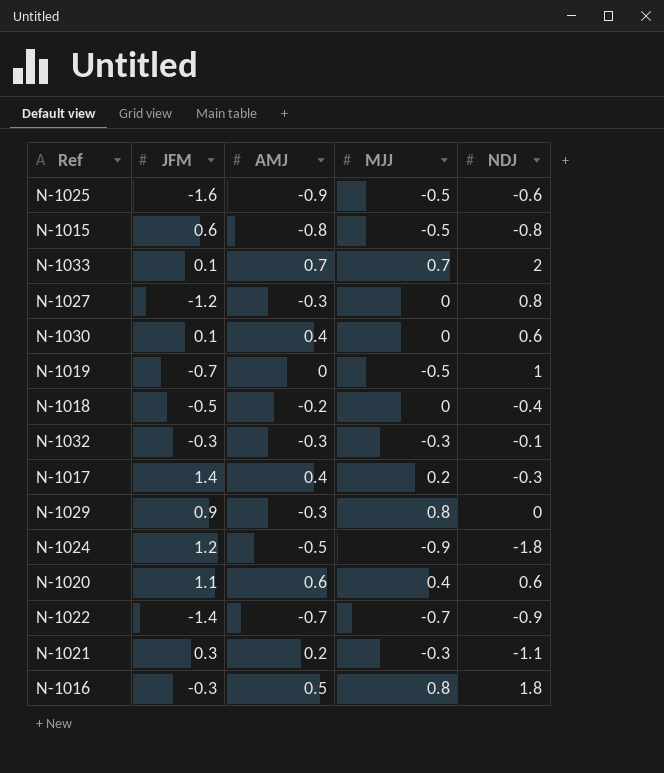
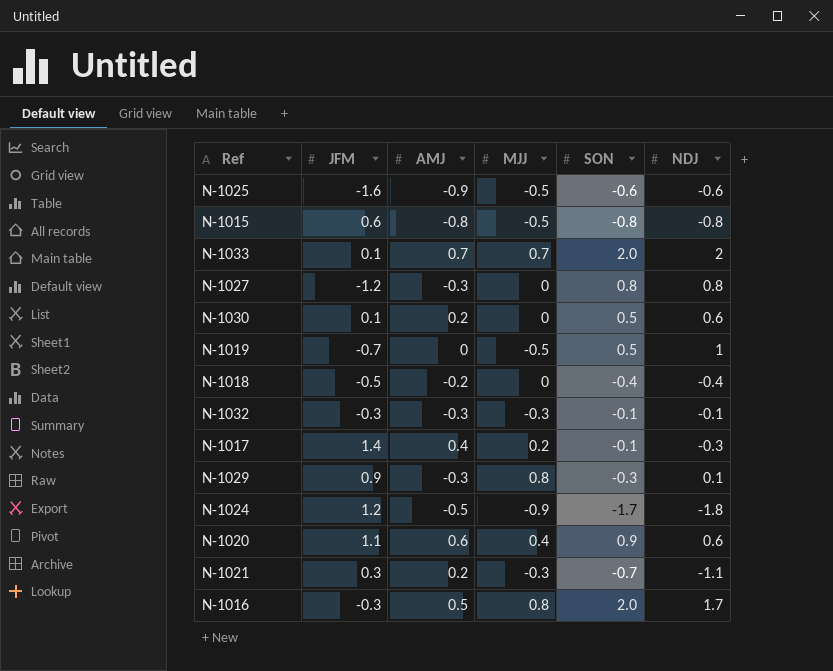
column SON | position: none -> 5
row N-1022: -1.4 | -0.7 | -0.7 | -0.9 -> none
N-1030 | AMJ: 0.4 -> 0.2
N-1029 | NDJ: 0 -> 0.1
N-1016 | NDJ: 1.8 -> 1.7

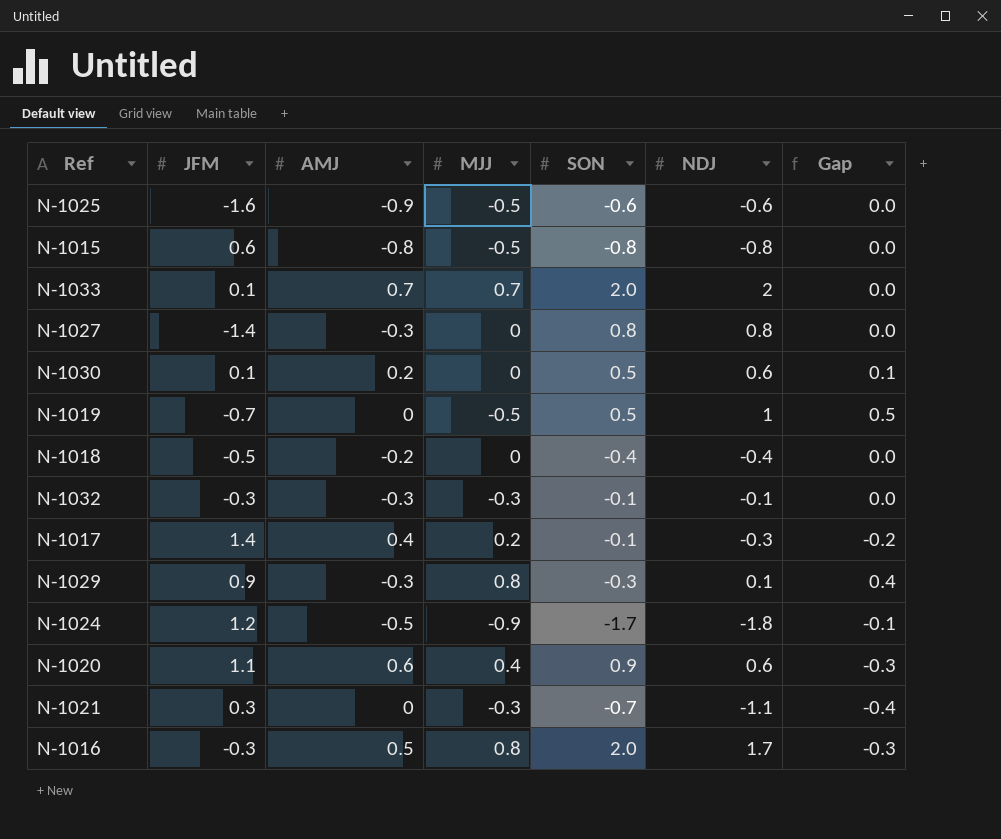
column Gap | formula: none -> [NDJ] - [SON]
N-1027 | JFM: -1.2 -> -1.4
N-1021 | AMJ: 0.2 -> 0

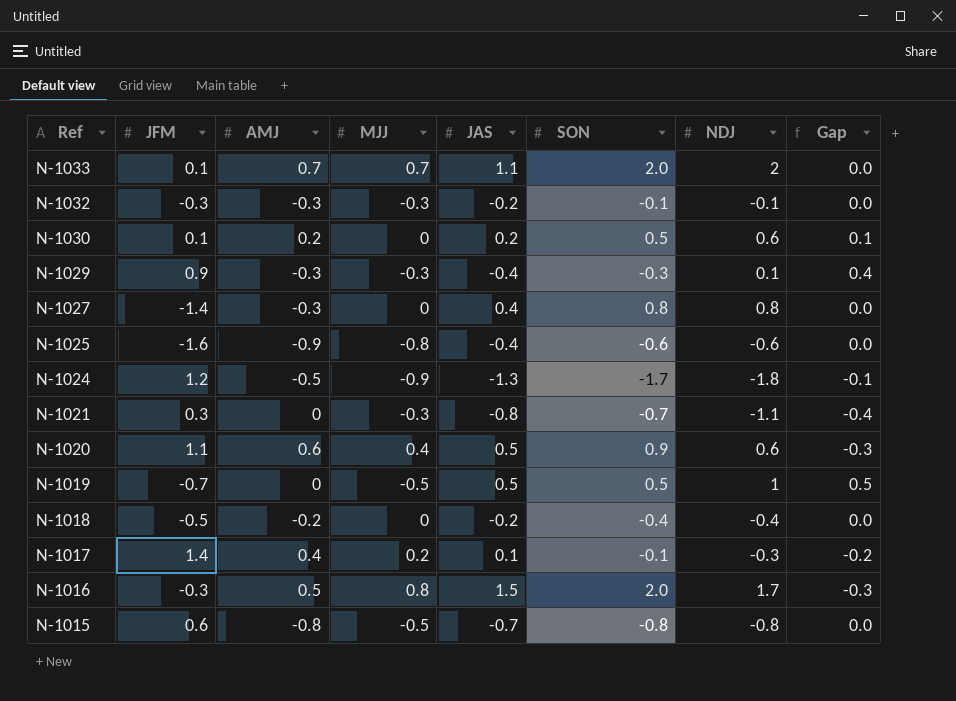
row order: none -> Ref descending
column JAS | position: none -> 5
N-1029 | MJJ: 0.8 -> -0.3
N-1025 | MJJ: -0.5 -> -0.8

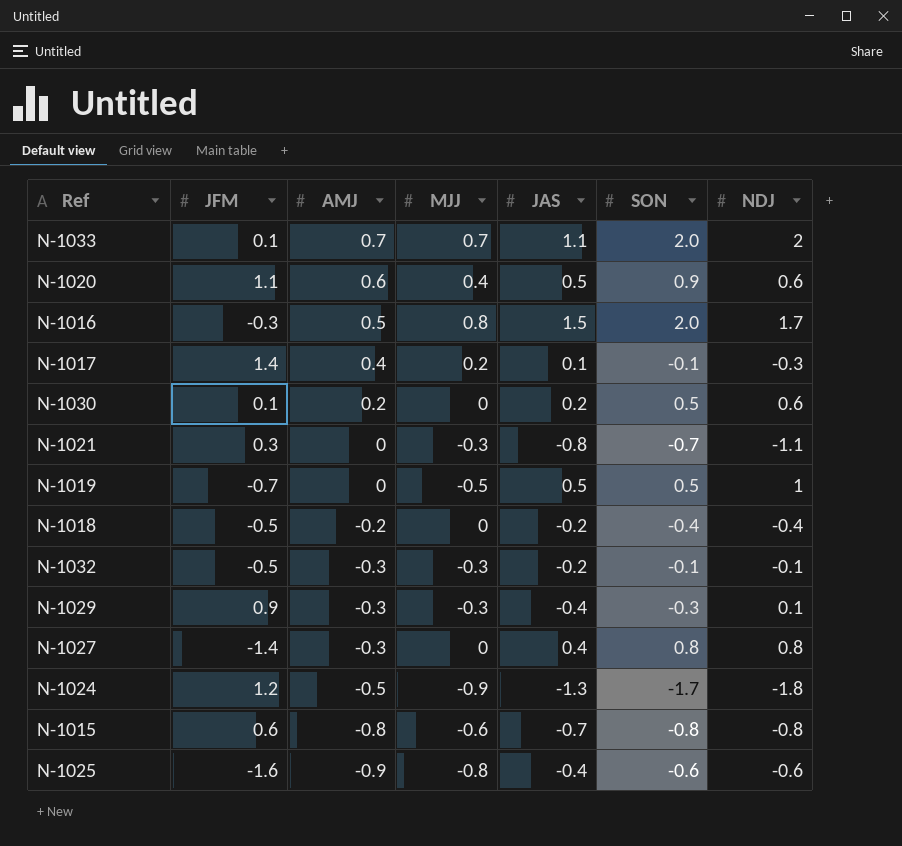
row order: Ref descending -> AMJ descending
column Gap | formula: [NDJ] - [SON] -> none
N-1032 | JFM: -0.3 -> -0.5
N-1015 | MJJ: -0.5 -> -0.6

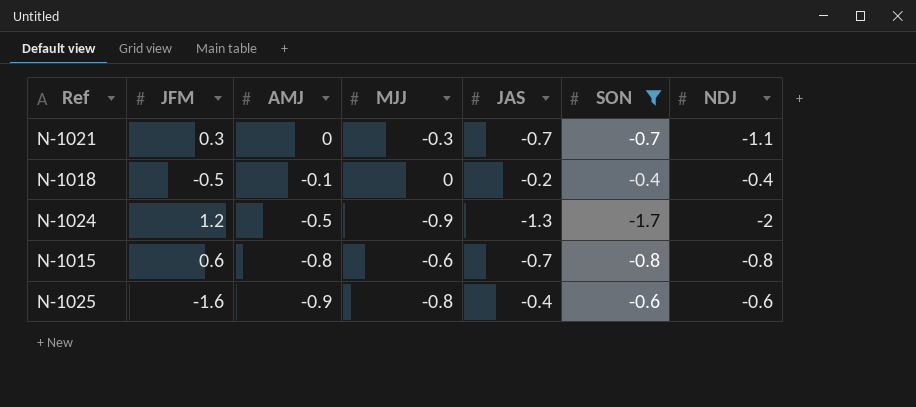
filter: none -> SON <= -0.4
N-1021 | JAS: -0.8 -> -0.7
N-1018 | AMJ: -0.2 -> -0.1
N-1024 | NDJ: -1.8 -> -2

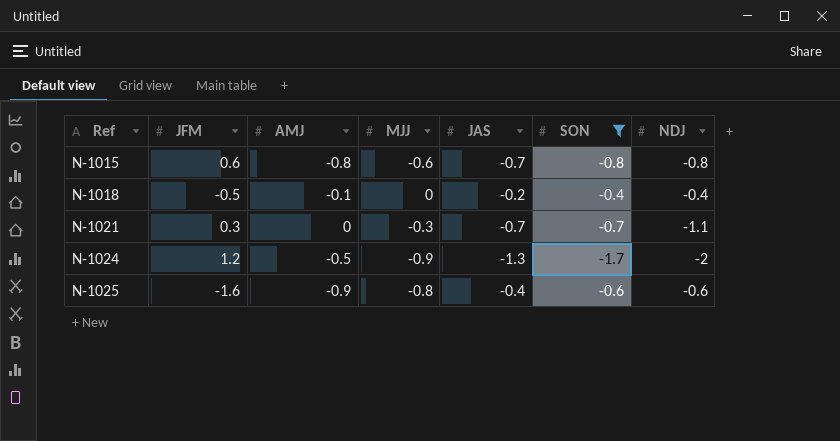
row order: AMJ descending -> Ref ascending

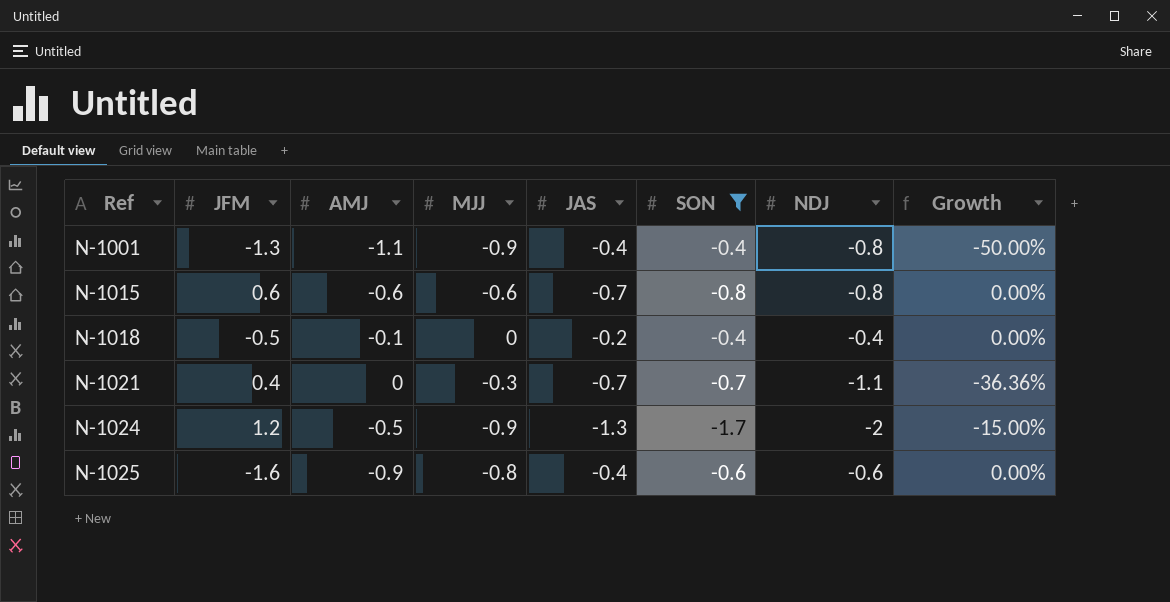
column Growth | formula: none -> ([SON] - [NDJ]) / [NDJ]
row N-1001: none -> -1.3 | -1.1 | -0.9 | -0.4 | -0.4 | -0.8 | -50.00%
N-1015 | AMJ: -0.8 -> -0.6
N-1021 | JFM: 0.3 -> 0.4

